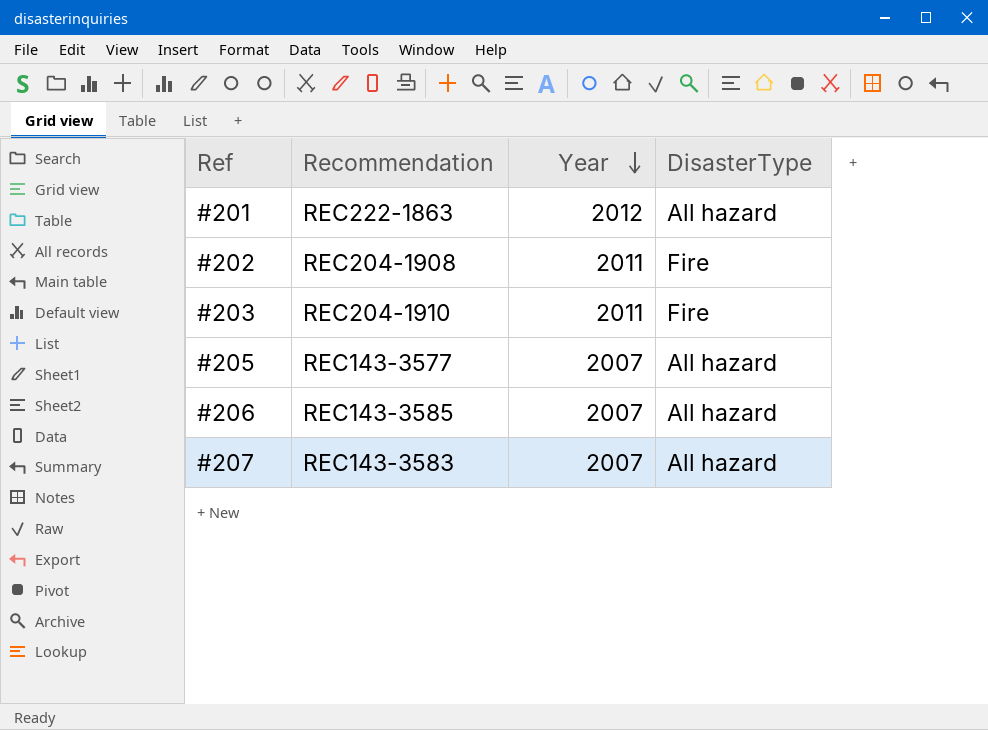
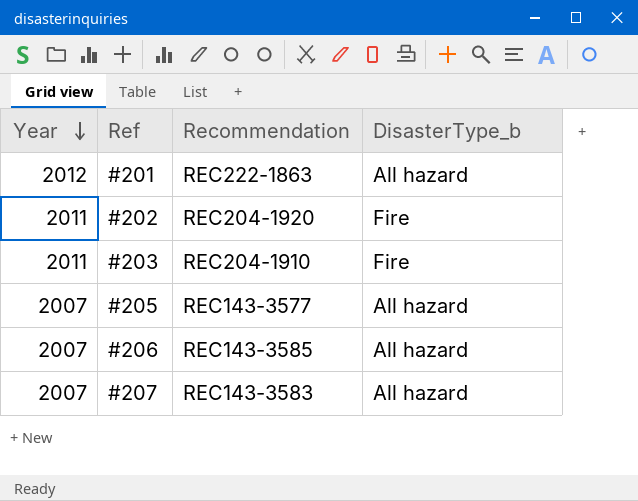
column Year | position: 3 -> 1
column name: DisasterType -> DisasterType_b
#202 | Recommendation: REC204-1908 -> REC204-1920

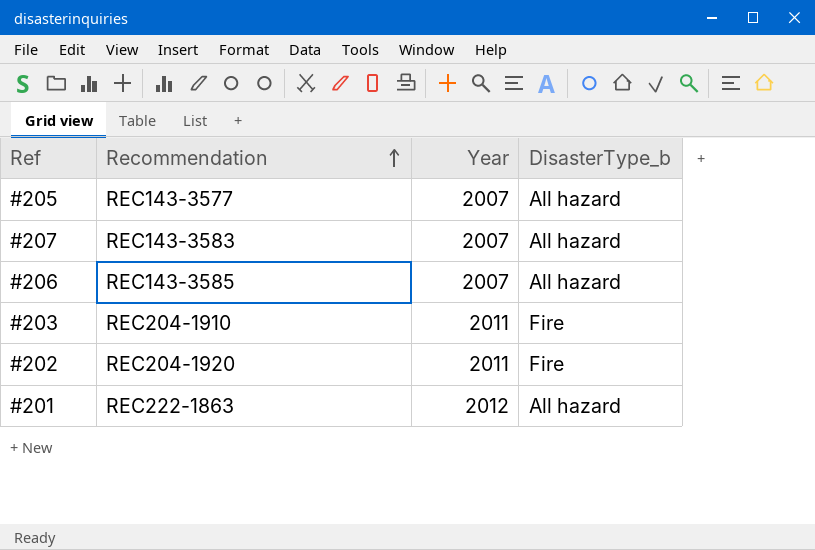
row order: Year descending -> Recommendation ascending
column Year | position: 1 -> 3

